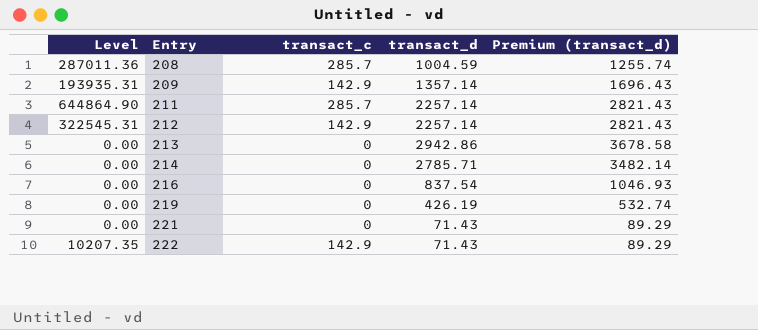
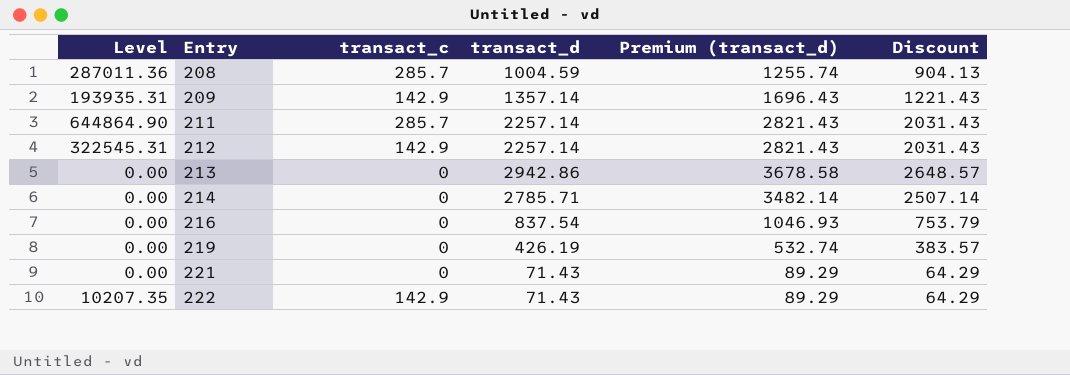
column Discount | formula: none -> [transact_d] * 0.9

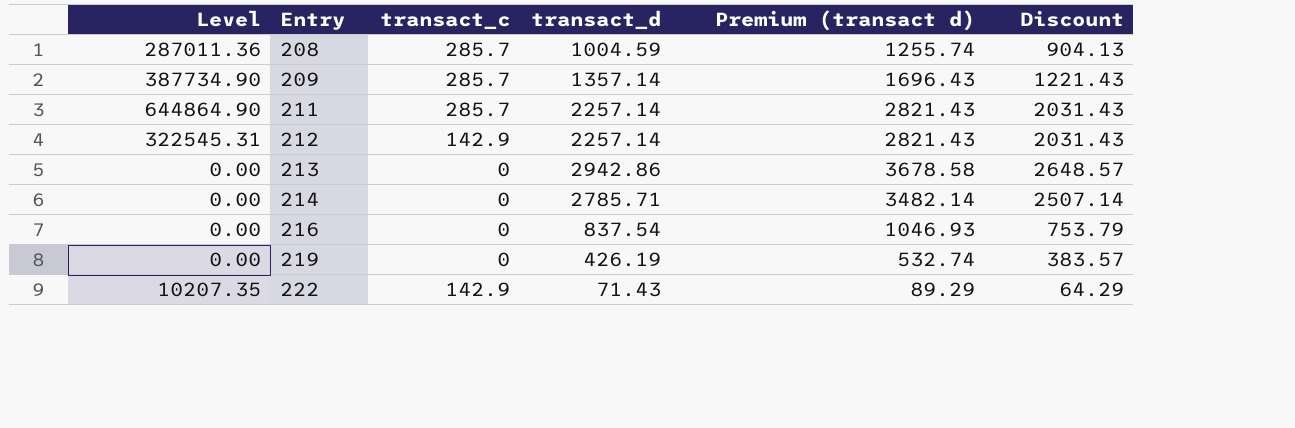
column name: Premium (transact_d) -> Premium (transact d)
row 221: 0.00 | 0 | 71.43 | 89.29 | 64.29 -> none
209 | Level: 193935.31 -> 387734.90
209 | transact_c: 142.9 -> 285.7

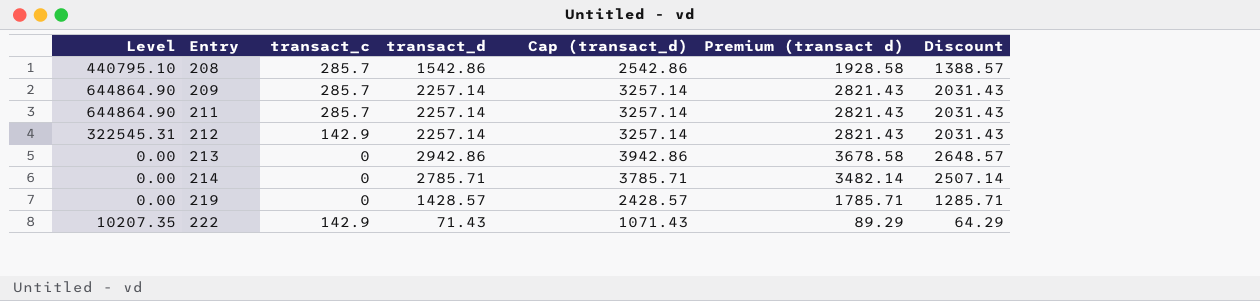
column Cap (transact_d) | formula: none -> [transact_d] + 1000
row 216: 0.00 | 0 | 837.54 | 1046.93 | 753.79 -> none
208 | Level: 287011.36 -> 440795.10
208 | transact_d: 1004.59 -> 1542.86
208 | Premium (transact d): 1255.74 -> 1928.58
208 | Discount: 904.13 -> 1388.57
209 | Level: 387734.90 -> 644864.90
209 | transact_d: 1357.14 -> 2257.14
209 | Premium (transact d): 1696.43 -> 2821.43
209 | Discount: 1221.43 -> 2031.43
219 | transact_d: 426.19 -> 1428.57
219 | Premium (transact d): 532.74 -> 1785.71
219 | Discount: 383.57 -> 1285.71

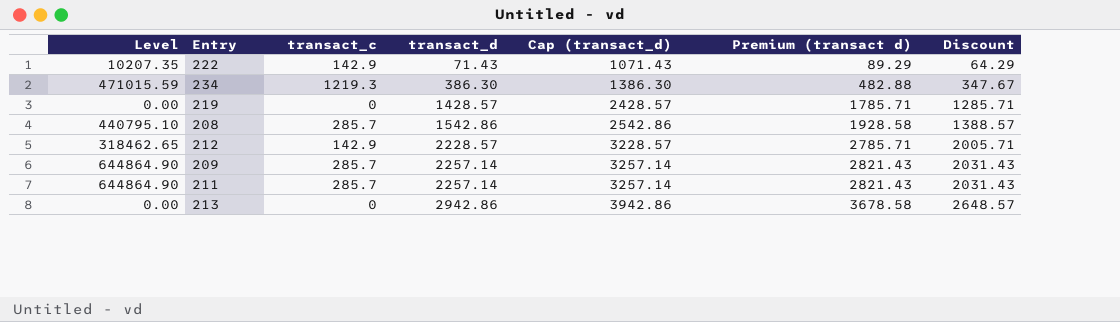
row order: Entry ascending -> transact_d ascending
row 214: 0.00 | 0 | 2785.71 | 3785.71 | 3482.14 | 2507.14 -> none
row 234: none -> 471015.59 | 1219.3 | 386.30 | 1386.30 | 482.88 | 347.67
212 | Level: 322545.31 -> 318462.65
212 | transact_d: 2257.14 -> 2228.57
212 | Cap (transact_d): 3257.14 -> 3228.57
212 | Premium (transact d): 2821.43 -> 2785.71
212 | Discount: 2031.43 -> 2005.71

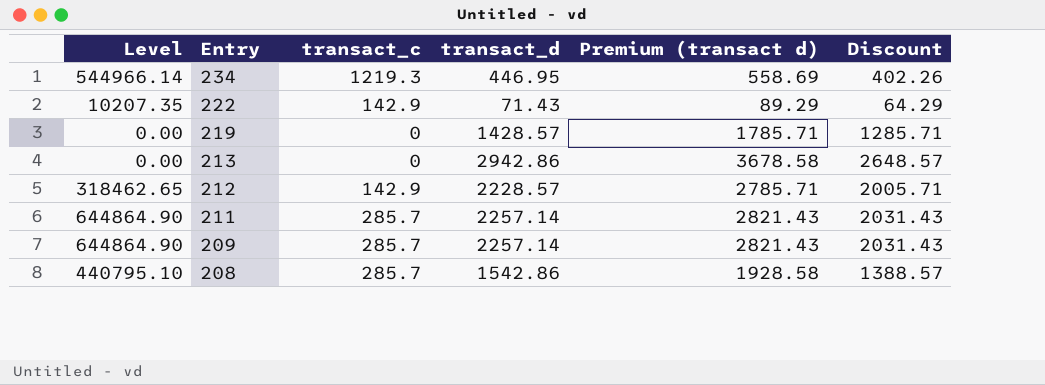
row order: transact_d ascending -> Entry descending
column Cap (transact_d) | formula: [transact_d] + 1000 -> none
234 | Level: 471015.59 -> 544966.14
234 | transact_d: 386.30 -> 446.95
234 | Premium (transact d): 482.88 -> 558.69
234 | Discount: 347.67 -> 402.26

